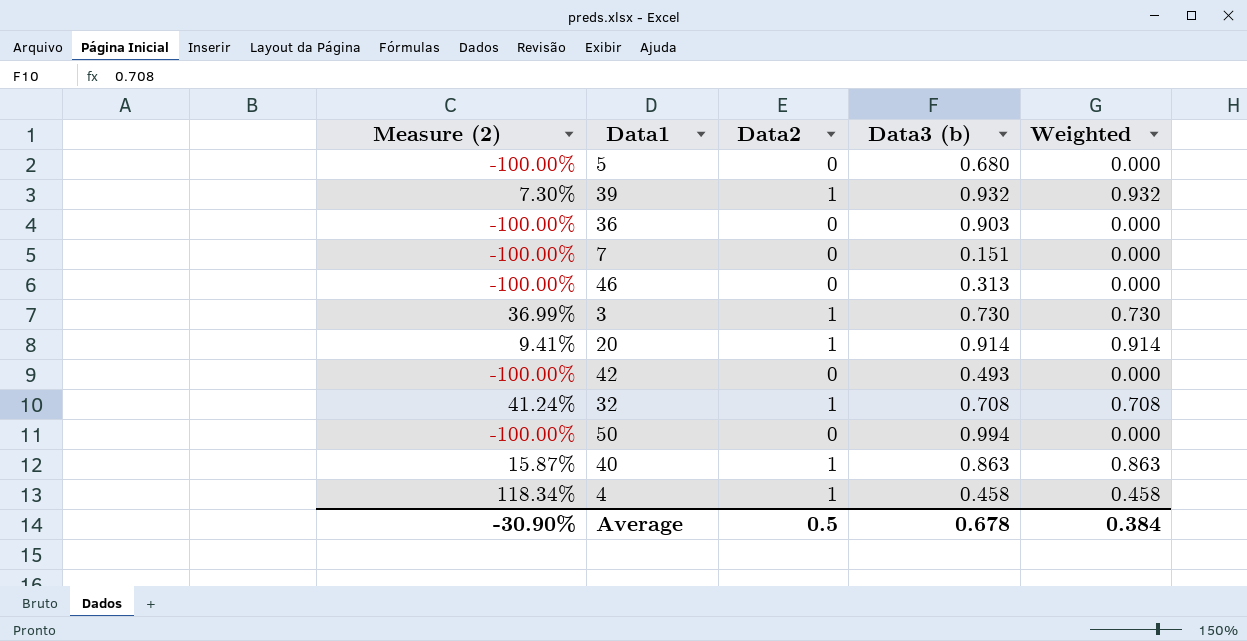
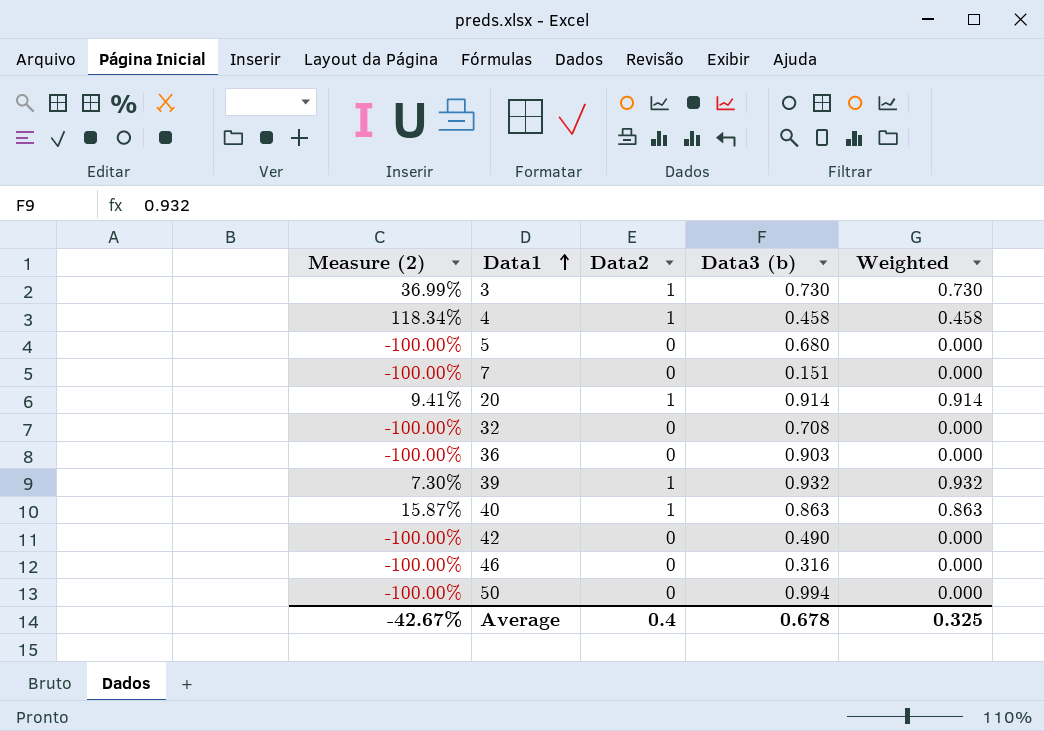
row order: none -> Data1 ascending
32 | Measure (2): 41.24% -> -100.00%
32 | Data2: 1 -> 0
32 | Weighted: 0.708 -> 0.000
42 | Data3 (b): 0.493 -> 0.490
46 | Data3 (b): 0.313 -> 0.316
Average | Measure (2): -30.90% -> -42.67%
Average | Data2: 0.5 -> 0.4
Average | Weighted: 0.384 -> 0.325

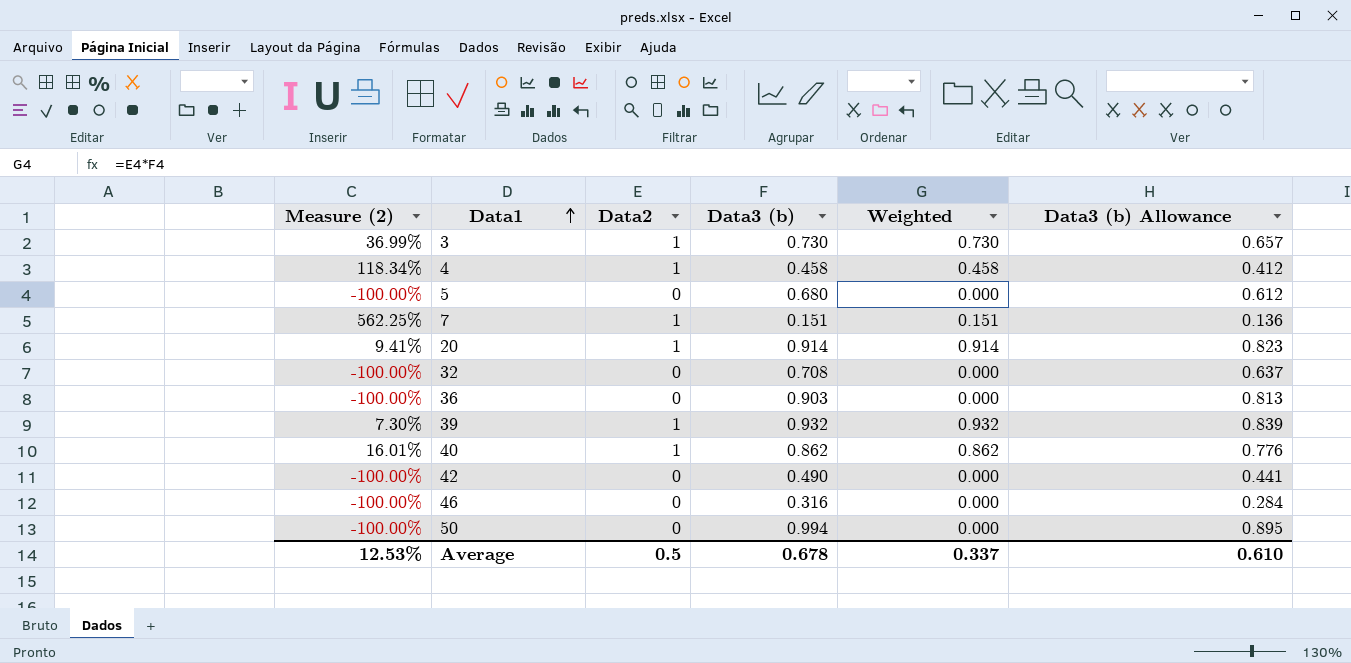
column Data3 (b) Allowance | formula: none -> [Data3 (b)] * 0.9
7 | Measure (2): -100.00% -> 562.25%
7 | Data2: 0 -> 1
7 | Weighted: 0.000 -> 0.151
40 | Measure (2): 15.87% -> 16.01%
40 | Data3 (b): 0.863 -> 0.862
40 | Weighted: 0.863 -> 0.862
Average | Measure (2): -42.67% -> 12.53%
Average | Data2: 0.4 -> 0.5
Average | Weighted: 0.325 -> 0.337

